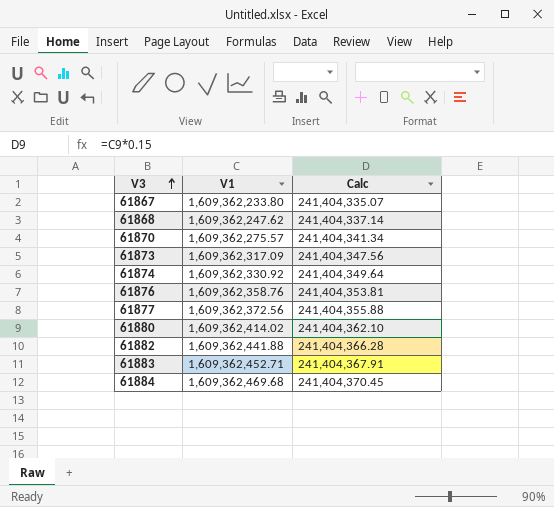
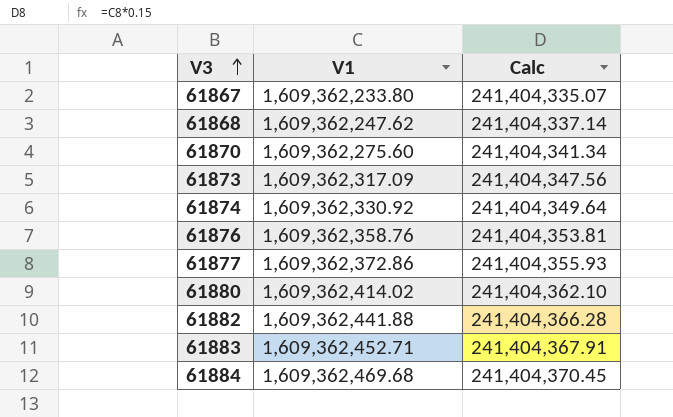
61870 | V1: 1,609,362,275.57 -> 1,609,362,275.60
61877 | V1: 1,609,362,372.56 -> 1,609,362,372.86
61877 | Calc: 241,404,355.88 -> 241,404,355.93

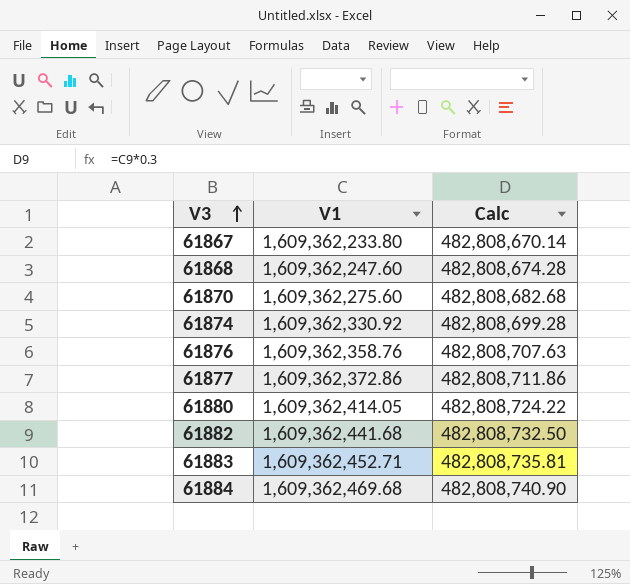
column Calc | formula: [V1] * 0.15 -> [V1] * 0.3
row 61873: 1,609,362,317.09 | 241,404,347.56 -> none
61868 | V1: 1,609,362,247.62 -> 1,609,362,247.60
61880 | V1: 1,609,362,414.02 -> 1,609,362,414.05
61882 | V1: 1,609,362,441.88 -> 1,609,362,441.68

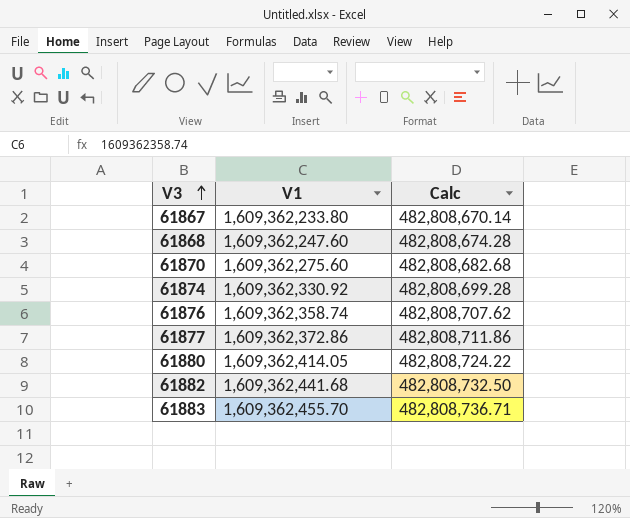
row 61884: 1,609,362,469.68 | 482,808,740.90 -> none
61876 | V1: 1,609,362,358.76 -> 1,609,362,358.74
61876 | Calc: 482,808,707.63 -> 482,808,707.62
61883 | V1: 1,609,362,452.71 -> 1,609,362,455.70
61883 | Calc: 482,808,735.81 -> 482,808,736.71

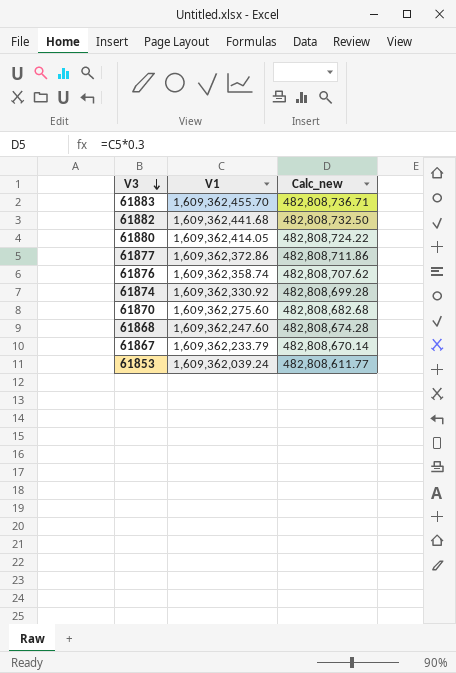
row order: V3 ascending -> V3 descending
column name: Calc -> Calc_new
61867 | V1: 1,609,362,233.80 -> 1,609,362,233.79
row 61853: none -> 1,609,362,039.24 | 482,808,611.77

